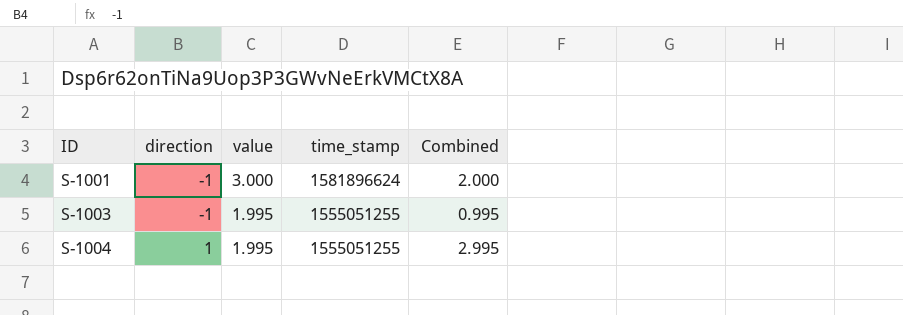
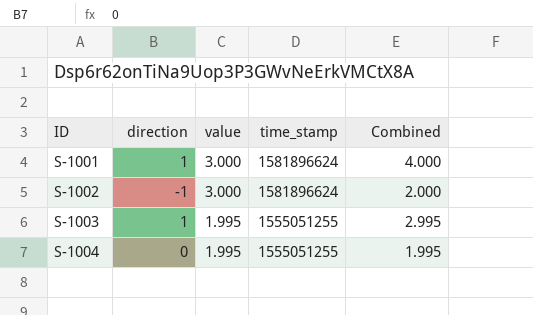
S-1001 | direction: -1 -> 1
S-1001 | Combined: 2.000 -> 4.000
row S-1002: none -> -1 | 3.000 | 1581896624 | 2.000
S-1003 | direction: -1 -> 1
S-1003 | Combined: 0.995 -> 2.995
S-1004 | direction: 1 -> 0
S-1004 | Combined: 2.995 -> 1.995

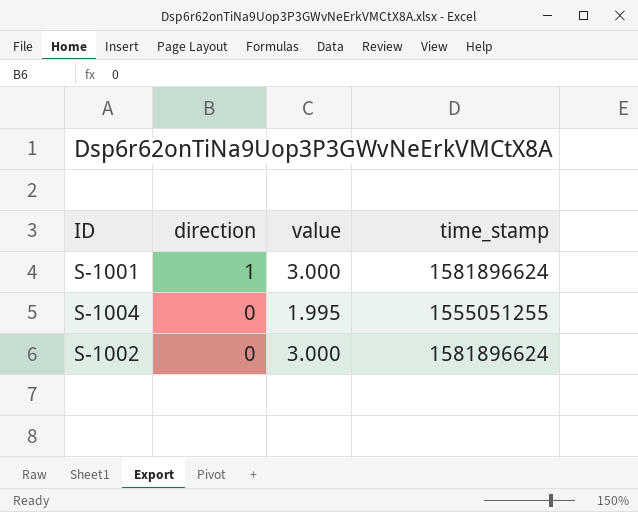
row order: ID ascending -> direction descending
column Combined | formula: [direction] + [value] -> none
row S-1003: 1 | 1.995 | 1555051255 | 2.995 -> none
S-1002 | direction: -1 -> 0

